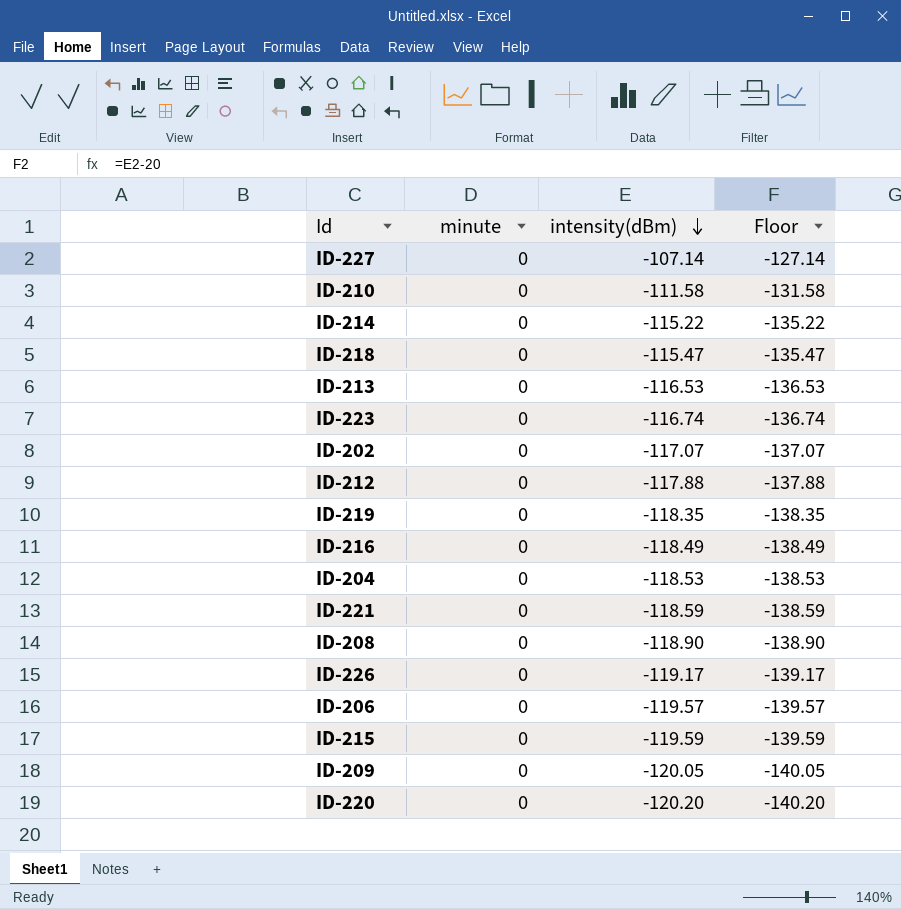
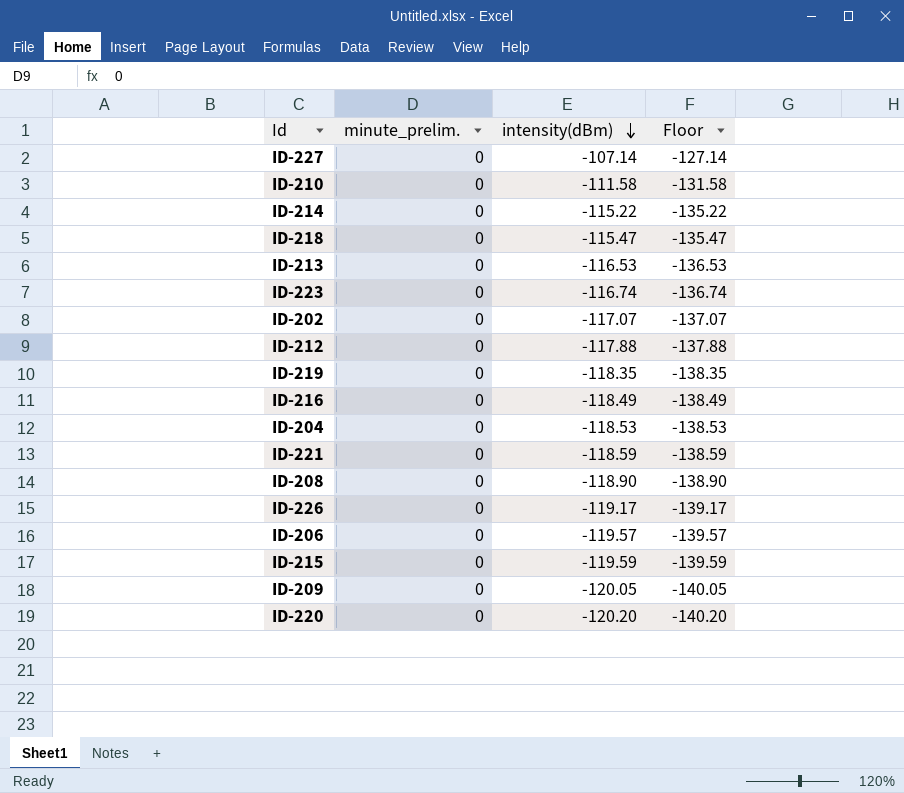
column name: minute -> minute_prelim.

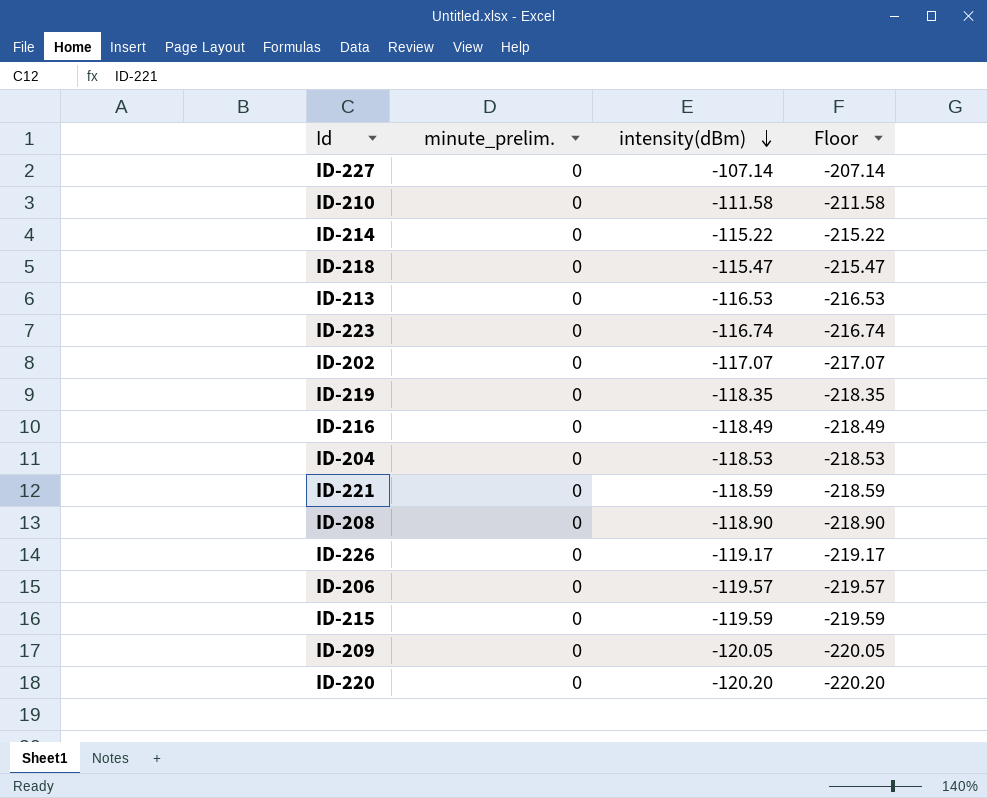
column Floor | formula: [intensity(dBm)] - 20 -> [intensity(dBm)] - 100
row ID-212: 0 | -117.88 | -137.88 -> none

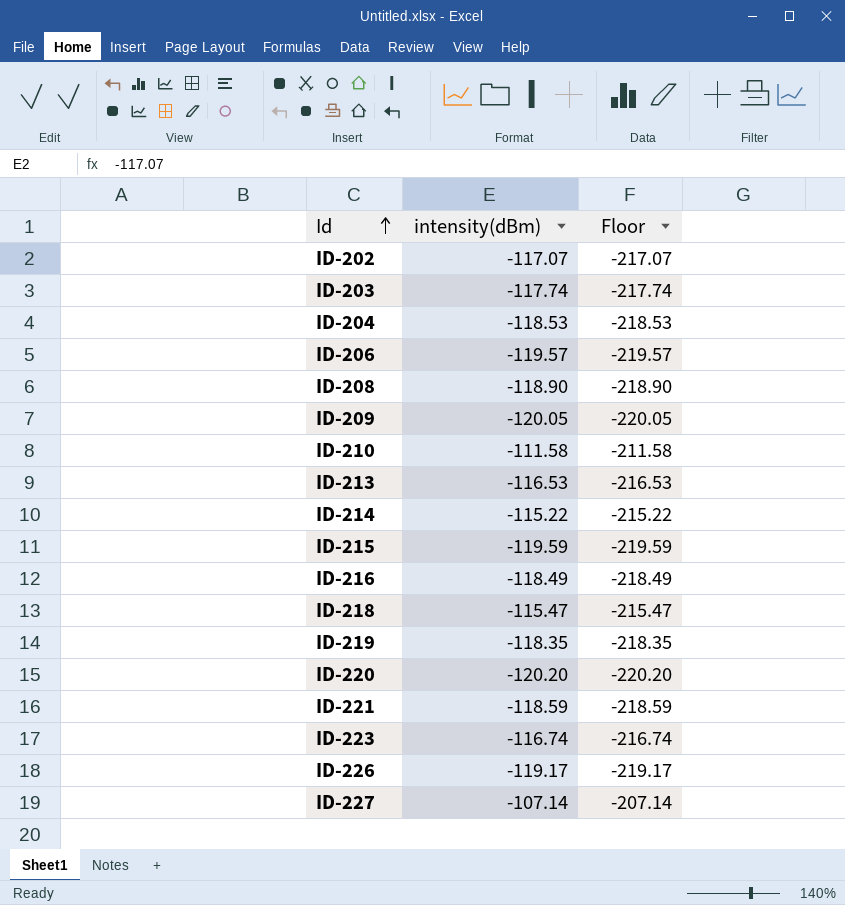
row order: intensity(dBm) descending -> Id ascending
column minute_prelim. | position: 2 -> none
row ID-203: none -> -117.74 | -217.74

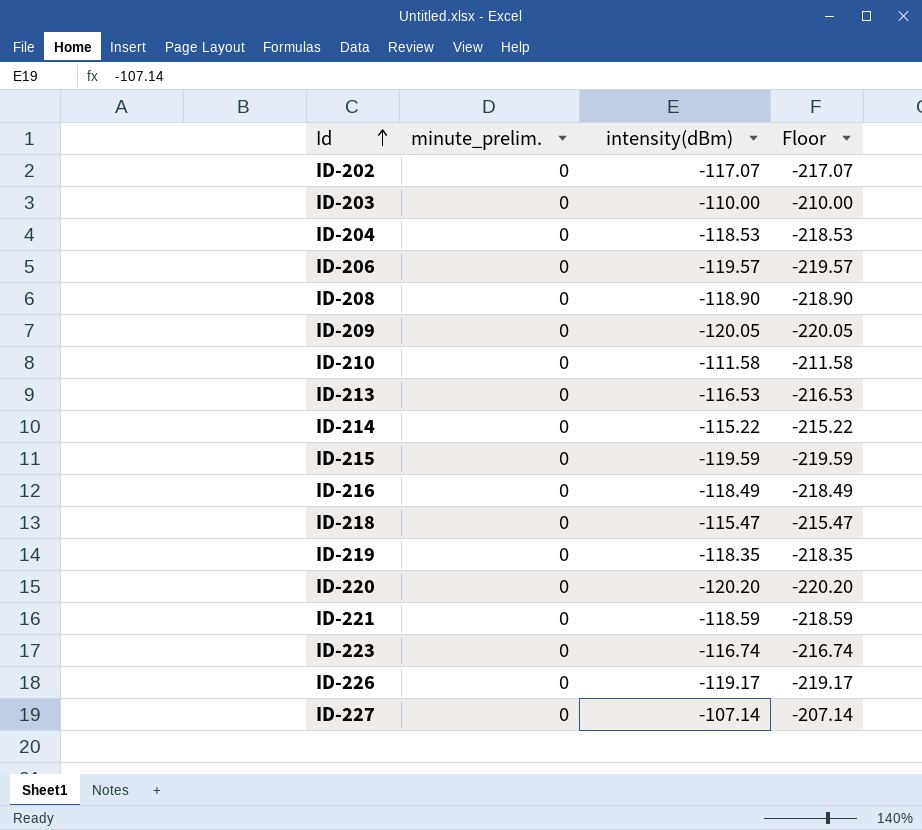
column minute_prelim. | position: none -> 2
ID-203 | intensity(dBm): -117.74 -> -110.00
ID-203 | Floor: -217.74 -> -210.00

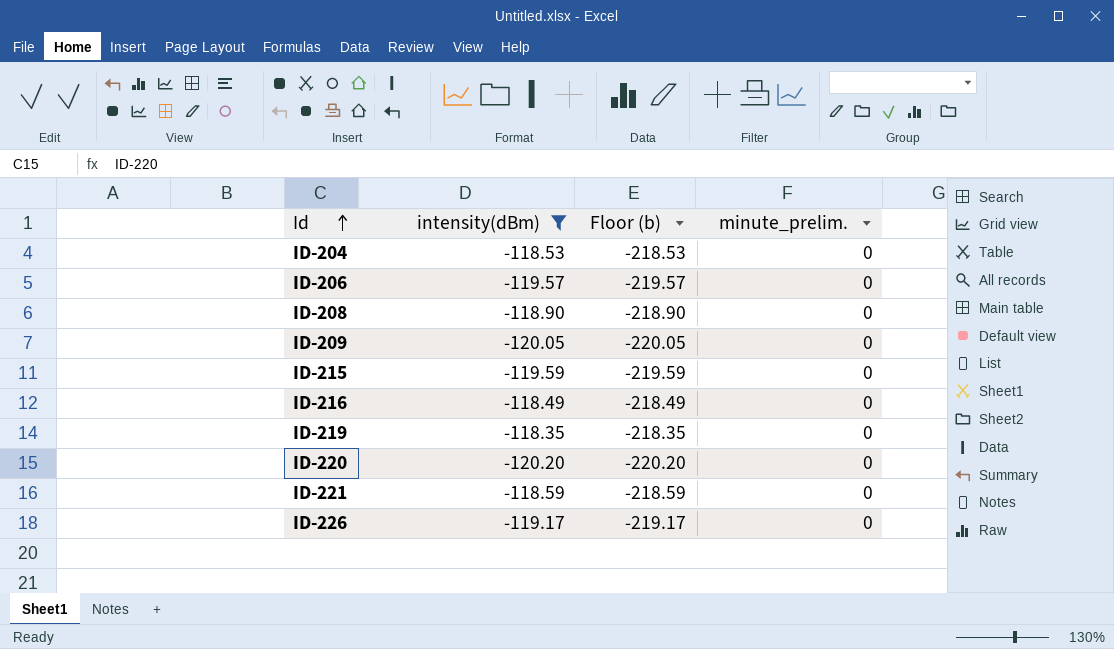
filter: none -> intensity(dBm) <= -118.35
column name: Floor -> Floor (b)
column minute_prelim. | position: 2 -> 4

